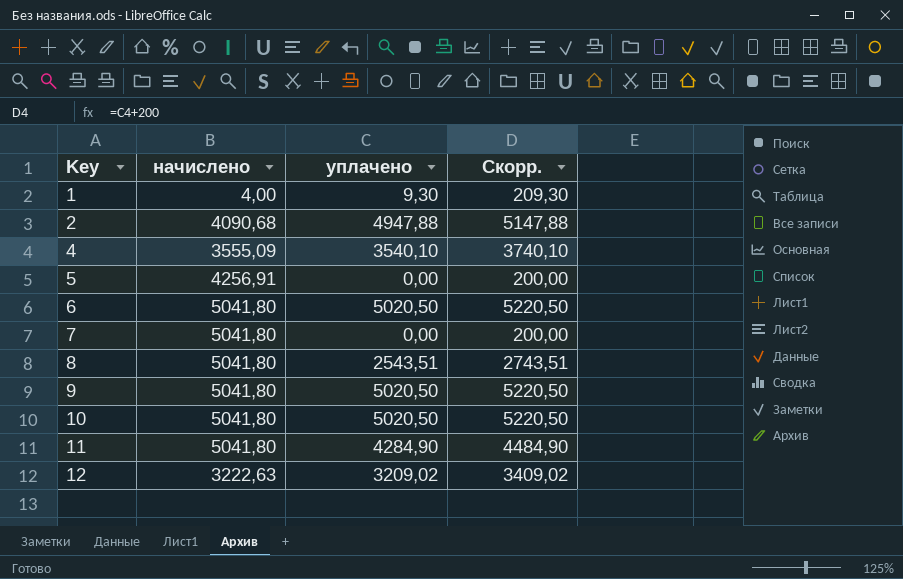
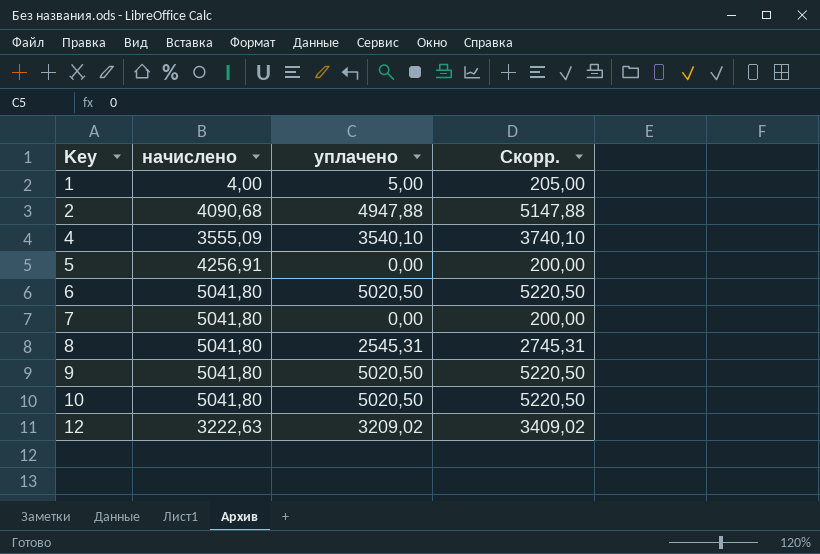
row 11: 5041,80 | 4284,90 | 4484,90 -> none
1 | уплачено: 9,30 -> 5,00
1 | Скорр.: 209,30 -> 205,00
8 | уплачено: 2543,51 -> 2545,31
8 | Скорр.: 2743,51 -> 2745,31

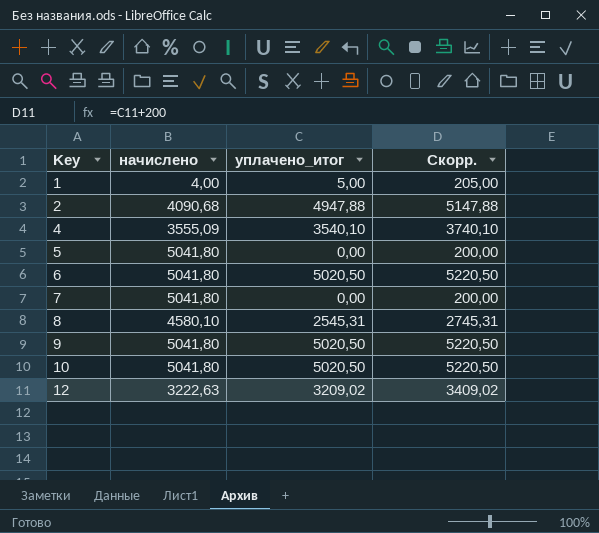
column name: уплачено -> уплачено_итог
5 | начислено: 4256,91 -> 5041,80
8 | начислено: 5041,80 -> 4580,10

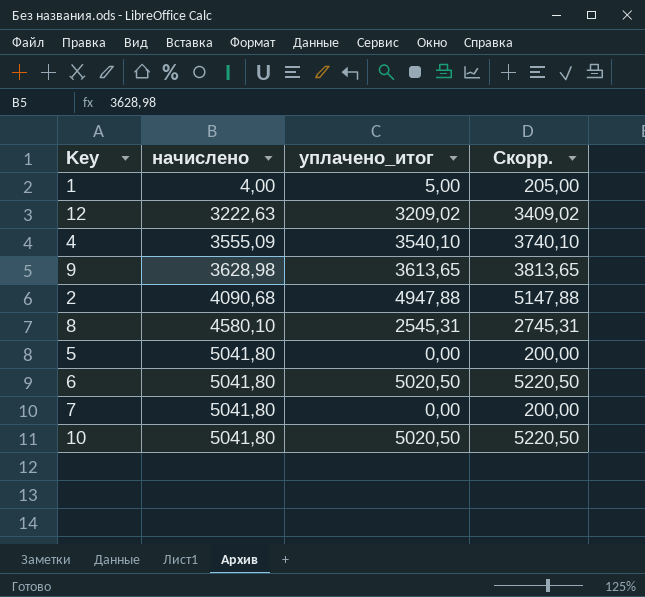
row order: Key ascending -> начислено ascending
9 | начислено: 5041,80 -> 3628,98
9 | уплачено_итог: 5020,50 -> 3613,65
9 | Скорр.: 5220,50 -> 3813,65

